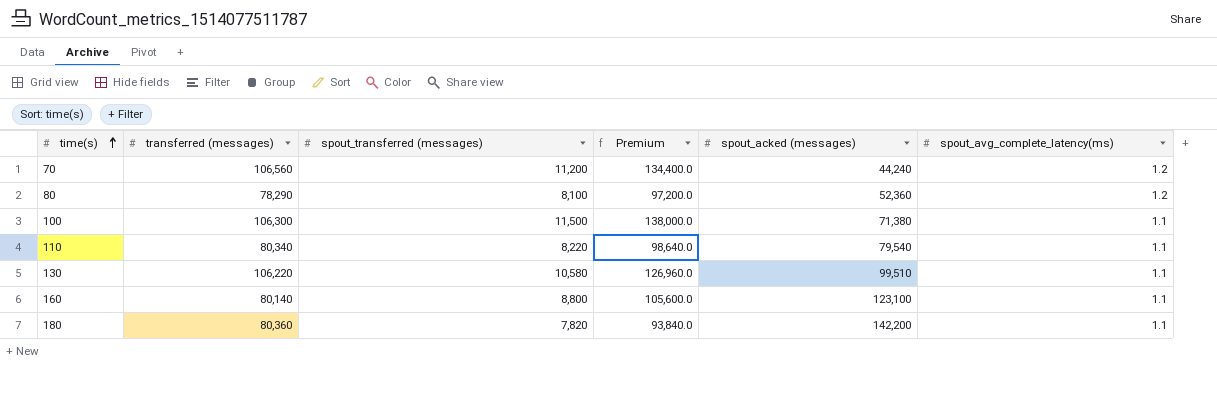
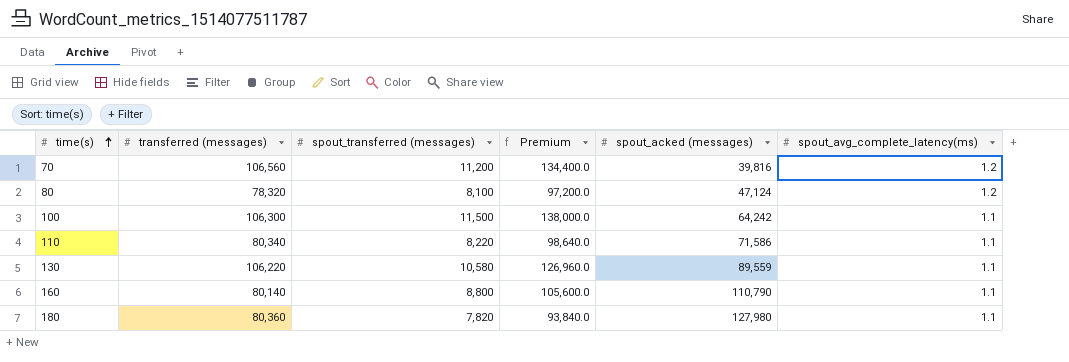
70 | spout_acked (messages): 44,240 -> 39,816
80 | transferred (messages): 78,290 -> 78,320
80 | spout_acked (messages): 52,360 -> 47,124
100 | spout_acked (messages): 71,380 -> 64,242
110 | spout_acked (messages): 79,540 -> 71,586
130 | spout_acked (messages): 99,510 -> 89,559
160 | spout_acked (messages): 123,100 -> 110,790
180 | spout_acked (messages): 142,200 -> 127,980

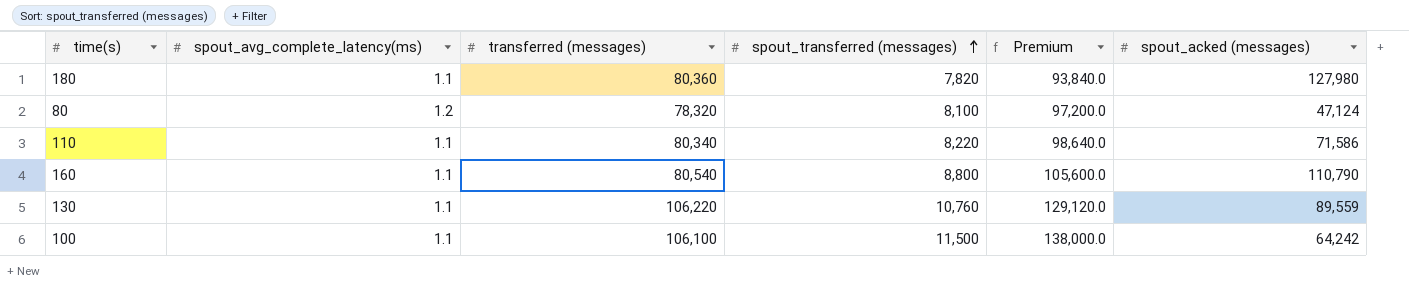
row order: time(s) ascending -> spout_transferred (messages) ascending
column spout_avg_complete_latency(ms) | position: 6 -> 2
row 70: 106,560 | 11,200 | 134,400.0 | 39,816 | 1.2 -> none
160 | transferred (messages): 80,140 -> 80,540
130 | spout_transferred (messages): 10,580 -> 10,760
130 | Premium: 126,960.0 -> 129,120.0
100 | transferred (messages): 106,300 -> 106,100

